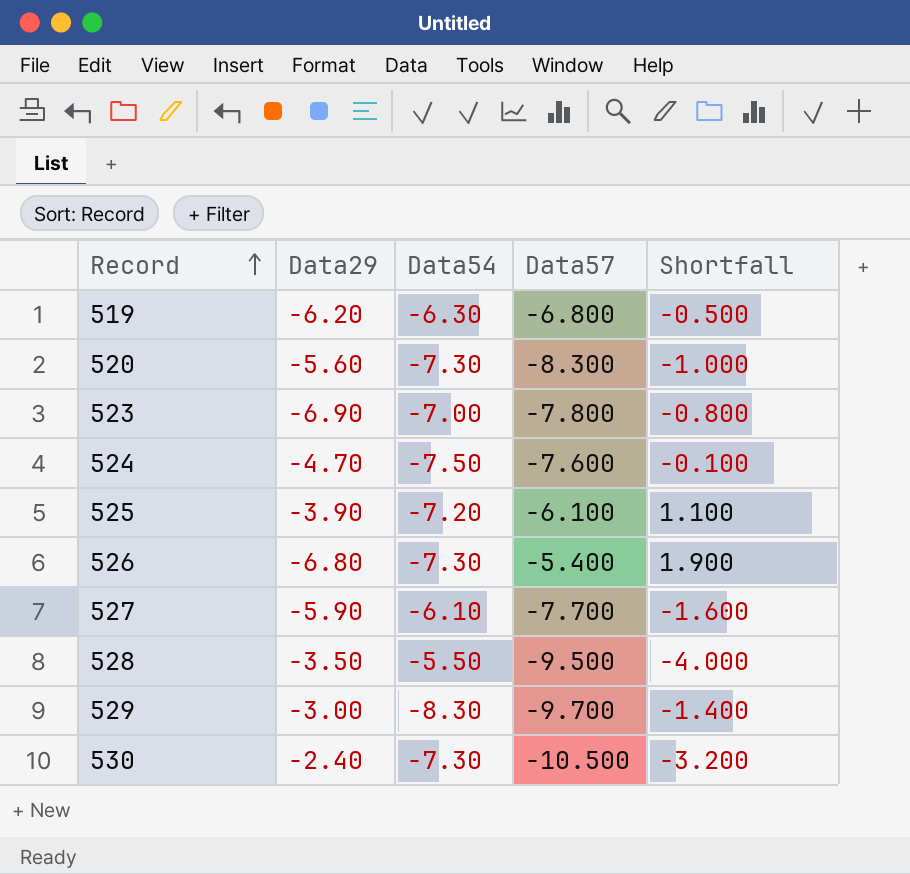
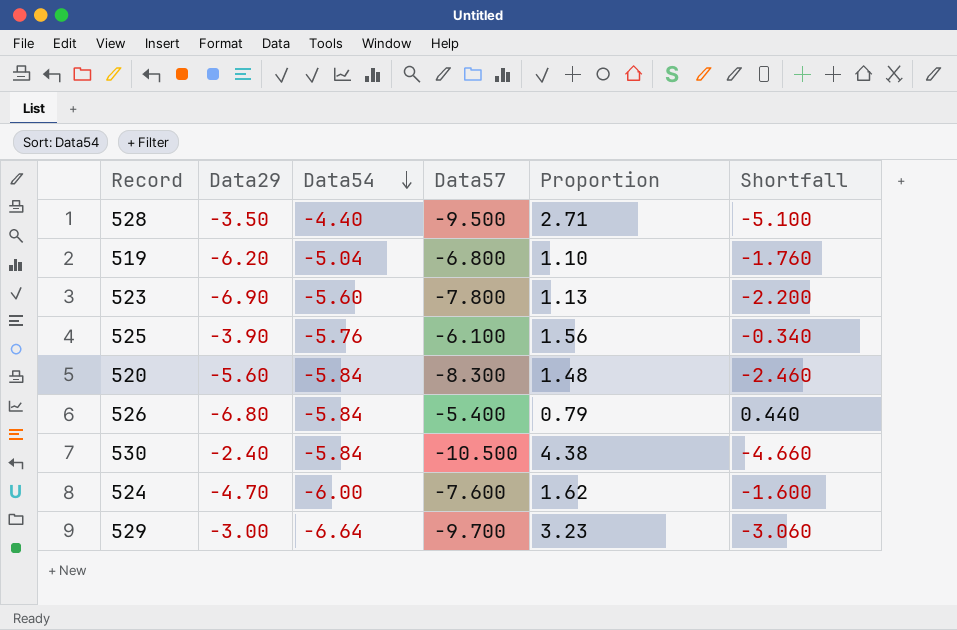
row order: Record ascending -> Data54 descending
column Proportion | formula: none -> [Data57] / [Data29]
row 527: -5.90 | -6.10 | -7.700 | -1.600 -> none
528 | Data54: -5.50 -> -4.40
528 | Shortfall: -4.000 -> -5.100
519 | Data54: -6.30 -> -5.04
519 | Shortfall: -0.500 -> -1.760
523 | Data54: -7.00 -> -5.60
523 | Shortfall: -0.800 -> -2.200
525 | Data54: -7.20 -> -5.76
525 | Shortfall: 1.100 -> -0.340
520 | Data54: -7.30 -> -5.84
520 | Shortfall: -1.000 -> -2.460
526 | Data54: -7.30 -> -5.84
526 | Shortfall: 1.900 -> 0.440
530 | Data54: -7.30 -> -5.84
530 | Shortfall: -3.200 -> -4.660
524 | Data54: -7.50 -> -6.00
524 | Shortfall: -0.100 -> -1.600
529 | Data54: -8.30 -> -6.64
529 | Shortfall: -1.400 -> -3.060

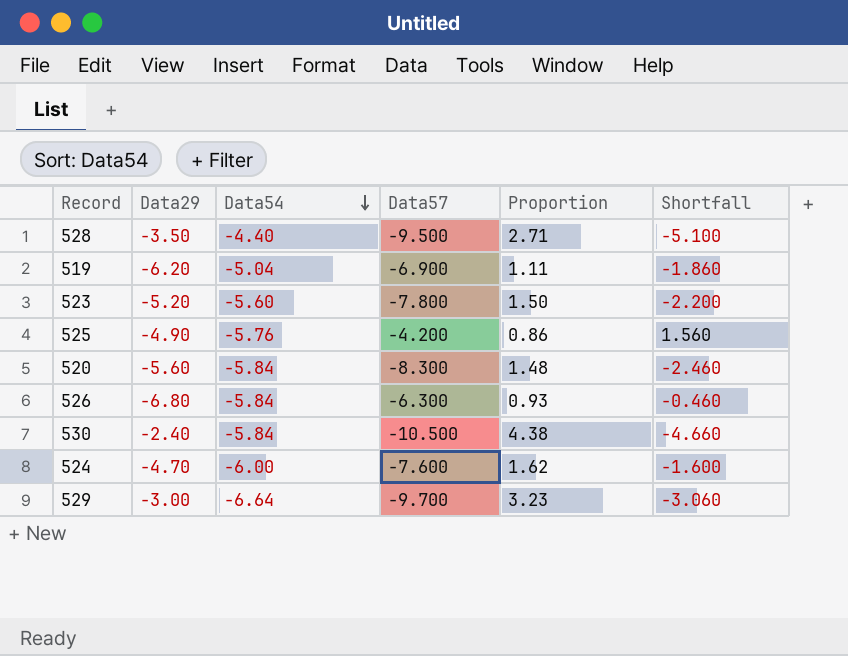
519 | Data57: -6.800 -> -6.900
519 | Proportion: 1.10 -> 1.11
519 | Shortfall: -1.760 -> -1.860
523 | Data29: -6.90 -> -5.20
523 | Proportion: 1.13 -> 1.50
525 | Data29: -3.90 -> -4.90
525 | Data57: -6.100 -> -4.200
525 | Proportion: 1.56 -> 0.86
525 | Shortfall: -0.340 -> 1.560
526 | Data57: -5.400 -> -6.300
526 | Proportion: 0.79 -> 0.93
526 | Shortfall: 0.440 -> -0.460

